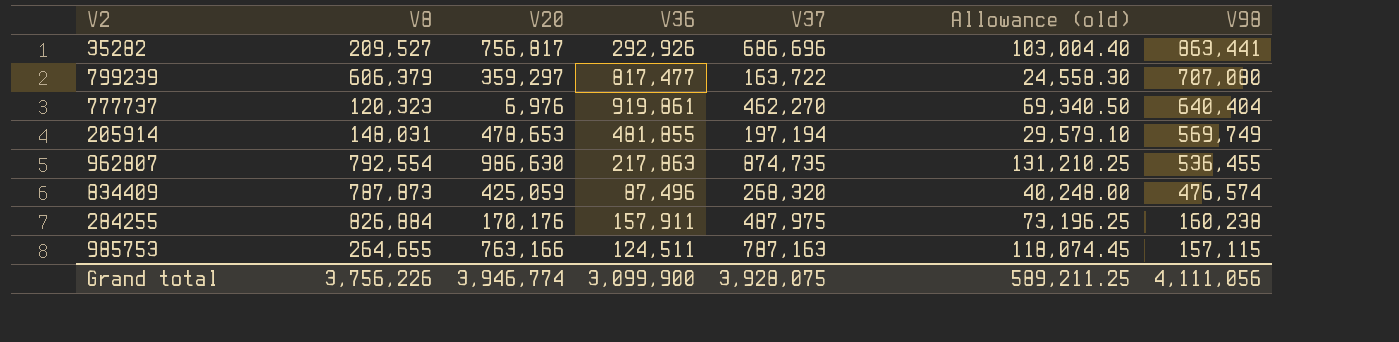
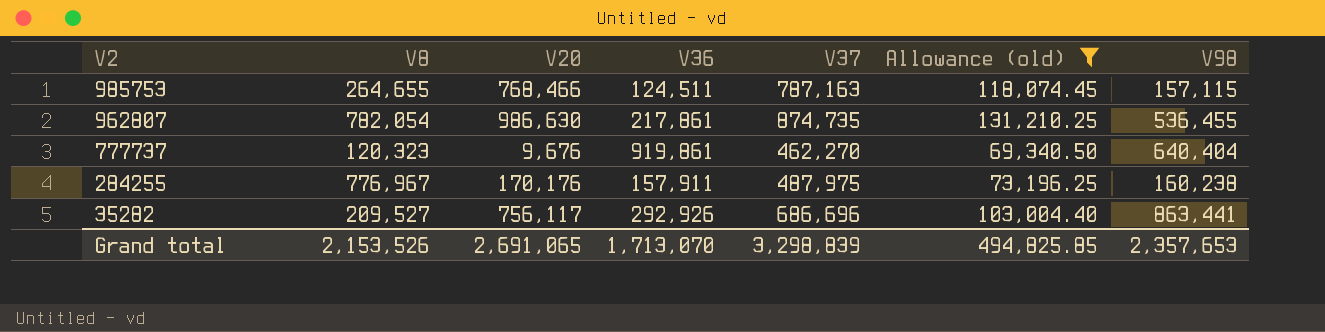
filter: none -> Allowance (old) >= 69,340.50
row order: V98 descending -> V2 descending
985753 | V20: 763,166 -> 768,466
962807 | V8: 792,554 -> 782,054
962807 | V36: 217,863 -> 217,861
777737 | V20: 6,976 -> 9,676
284255 | V8: 826,884 -> 776,967
35282 | V20: 756,817 -> 756,117
Grand total | V8: 3,756,226 -> 2,153,526
Grand total | V20: 3,946,774 -> 2,691,065
Grand total | V36: 3,099,900 -> 1,713,070
Grand total | V37: 3,928,075 -> 3,298,839
Grand total | Allowance (old): 589,211.25 -> 494,825.85
Grand total | V98: 4,111,056 -> 2,357,653

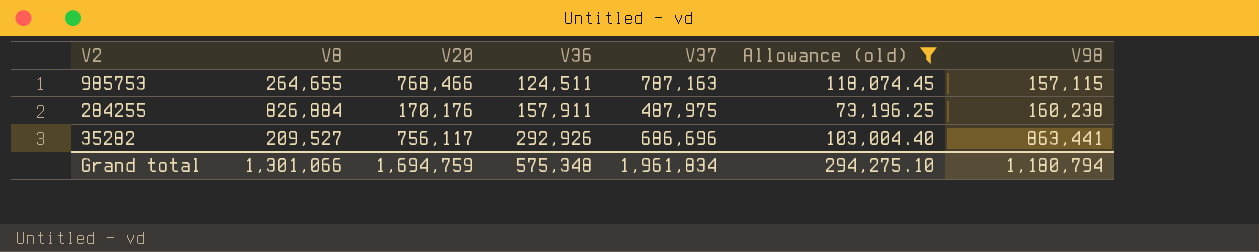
row 962807: 782,054 | 986,630 | 217,861 | 874,735 | 131,210.25 | 536,455 -> none
row 777737: 120,323 | 9,676 | 919,861 | 462,270 | 69,340.50 | 640,404 -> none
284255 | V8: 776,967 -> 826,884
Grand total | V8: 2,153,526 -> 1,301,066
Grand total | V20: 2,691,065 -> 1,694,759
Grand total | V36: 1,713,070 -> 575,348
Grand total | V37: 3,298,839 -> 1,961,834
Grand total | Allowance (old): 494,825.85 -> 294,275.10
Grand total | V98: 2,357,653 -> 1,180,794

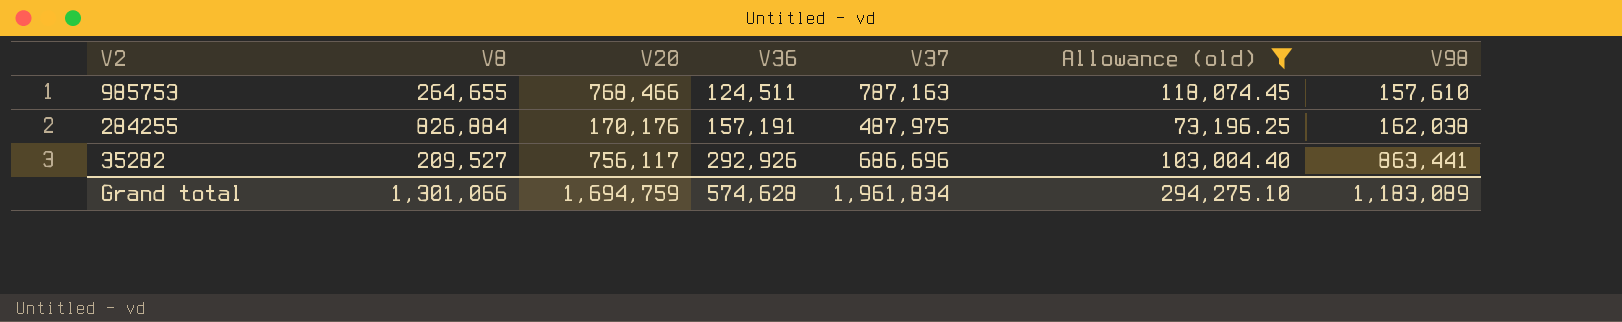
985753 | V98: 157,115 -> 157,610
284255 | V36: 157,911 -> 157,191
284255 | V98: 160,238 -> 162,038
Grand total | V36: 575,348 -> 574,628
Grand total | V98: 1,180,794 -> 1,183,089

